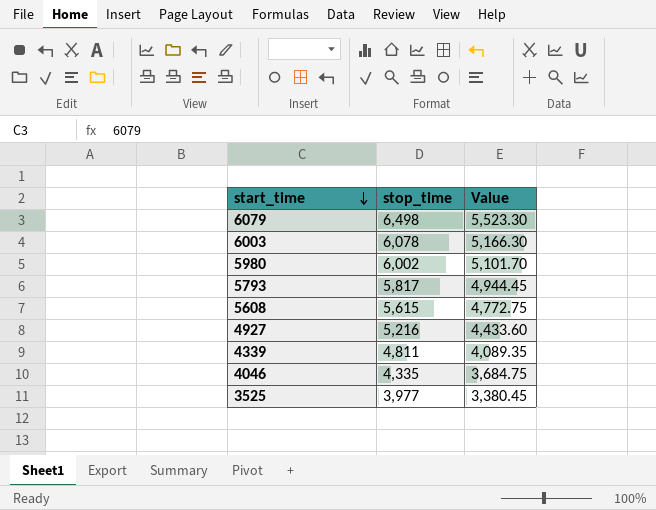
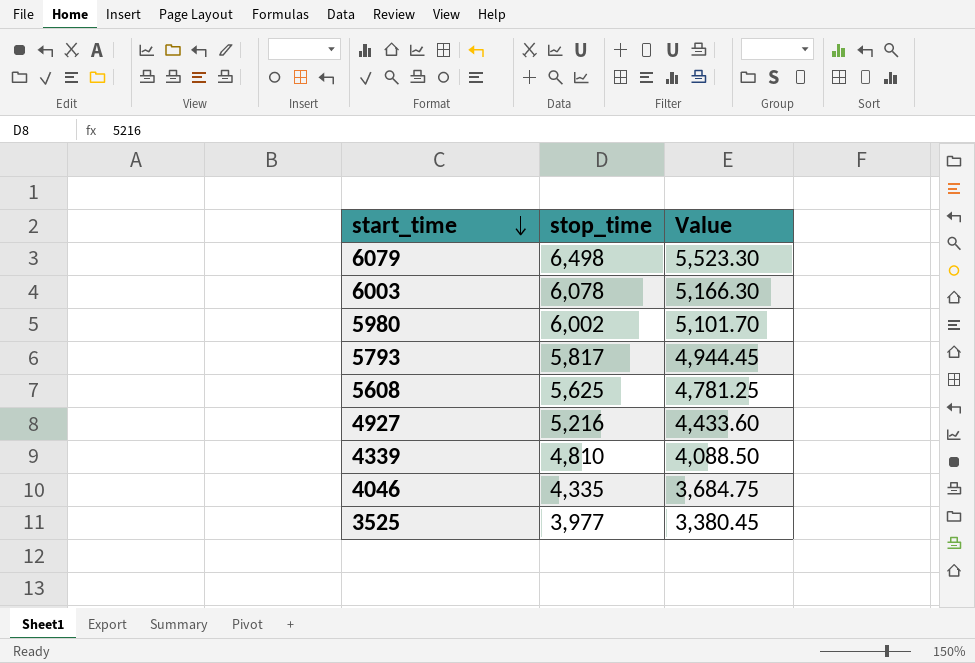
5608 | stop_time: 5,615 -> 5,625
5608 | Value: 4,772.75 -> 4,781.25
4339 | stop_time: 4,811 -> 4,810
4339 | Value: 4,089.35 -> 4,088.50

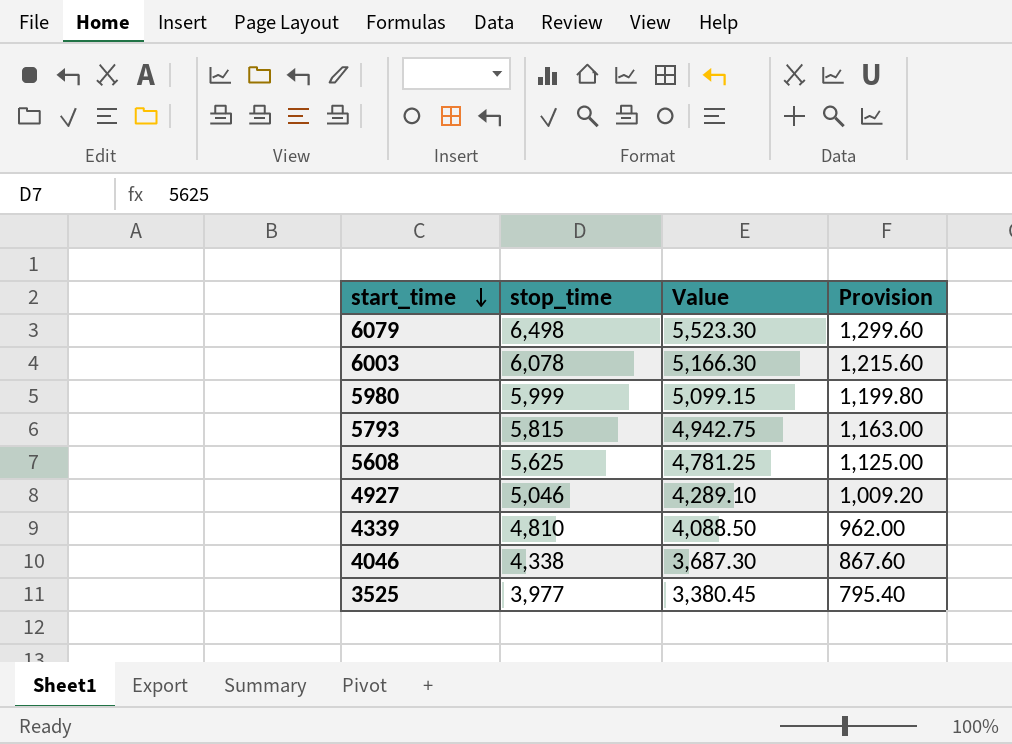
column Provision | formula: none -> [stop_time] * 0.2
5980 | stop_time: 6,002 -> 5,999
5980 | Value: 5,101.70 -> 5,099.15
5793 | stop_time: 5,817 -> 5,815
5793 | Value: 4,944.45 -> 4,942.75
4927 | stop_time: 5,216 -> 5,046
4927 | Value: 4,433.60 -> 4,289.10
4046 | stop_time: 4,335 -> 4,338
4046 | Value: 3,684.75 -> 3,687.30

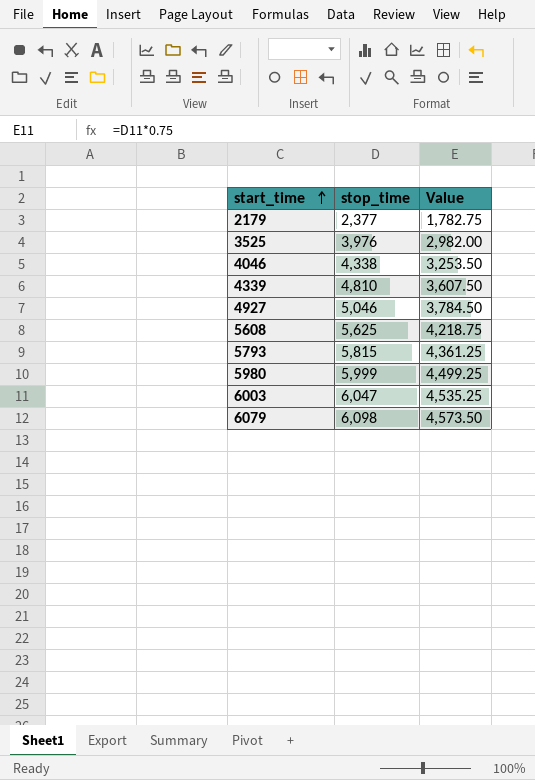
row order: start_time descending -> start_time ascending
column Provision | formula: [stop_time] * 0.2 -> none
column Value | formula: [stop_time] * 0.85 -> [stop_time] * 0.75
row 2179: none -> 2,377 | 1,782.75
3525 | stop_time: 3,977 -> 3,976
6003 | stop_time: 6,078 -> 6,047
6079 | stop_time: 6,498 -> 6,098

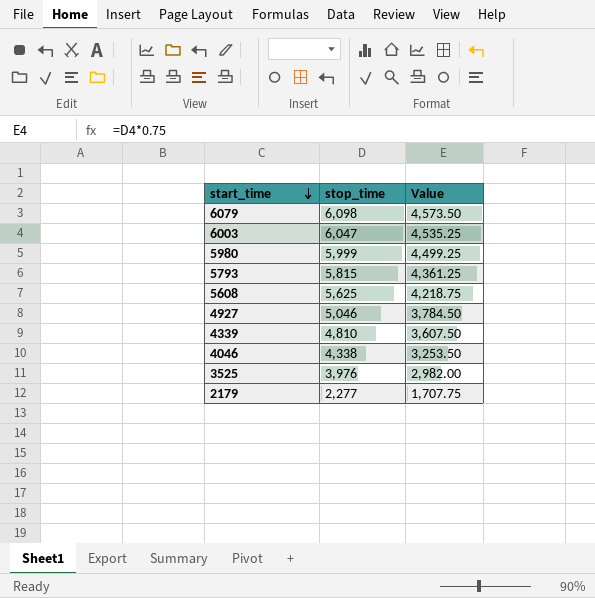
row order: start_time ascending -> start_time descending
2179 | stop_time: 2,377 -> 2,277
2179 | Value: 1,782.75 -> 1,707.75

